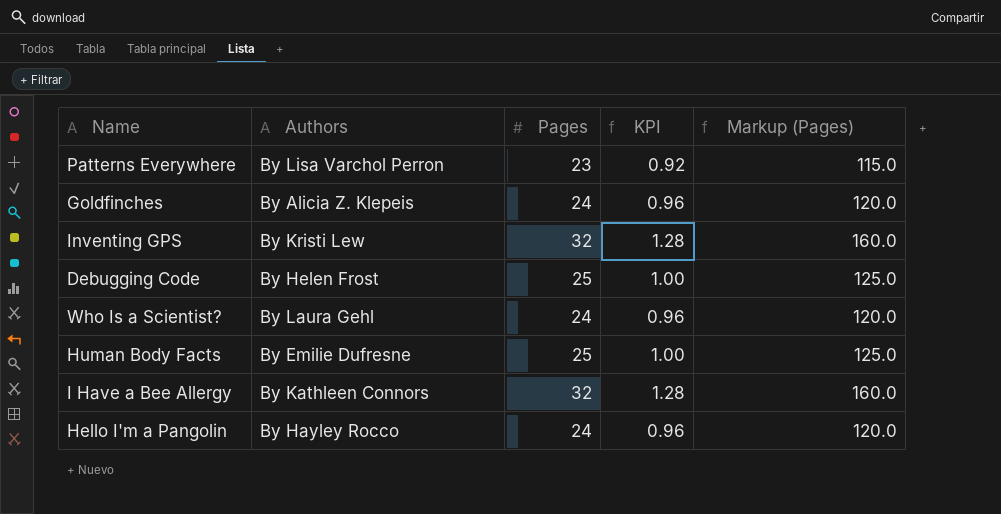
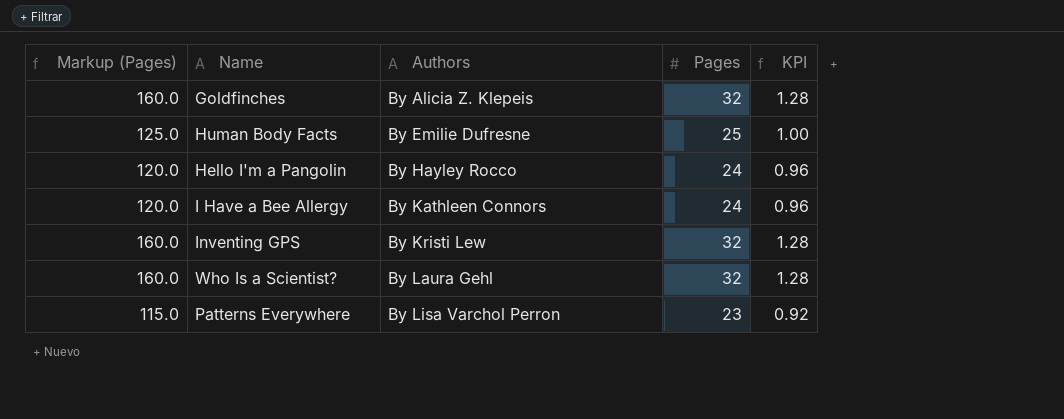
row order: none -> Authors ascending
column Markup (Pages) | position: 5 -> 1
row Debugging Code: By Helen Frost | 25 | 1.00 | 125.0 -> none
Goldfinches | Markup (Pages): 120.0 -> 160.0
Goldfinches | Pages: 24 -> 32
Goldfinches | KPI: 0.96 -> 1.28
I Have a Bee Allergy | Markup (Pages): 160.0 -> 120.0
I Have a Bee Allergy | Pages: 32 -> 24
I Have a Bee Allergy | KPI: 1.28 -> 0.96
Who Is a Scientist? | Markup (Pages): 120.0 -> 160.0
Who Is a Scientist? | Pages: 24 -> 32
Who Is a Scientist? | KPI: 0.96 -> 1.28

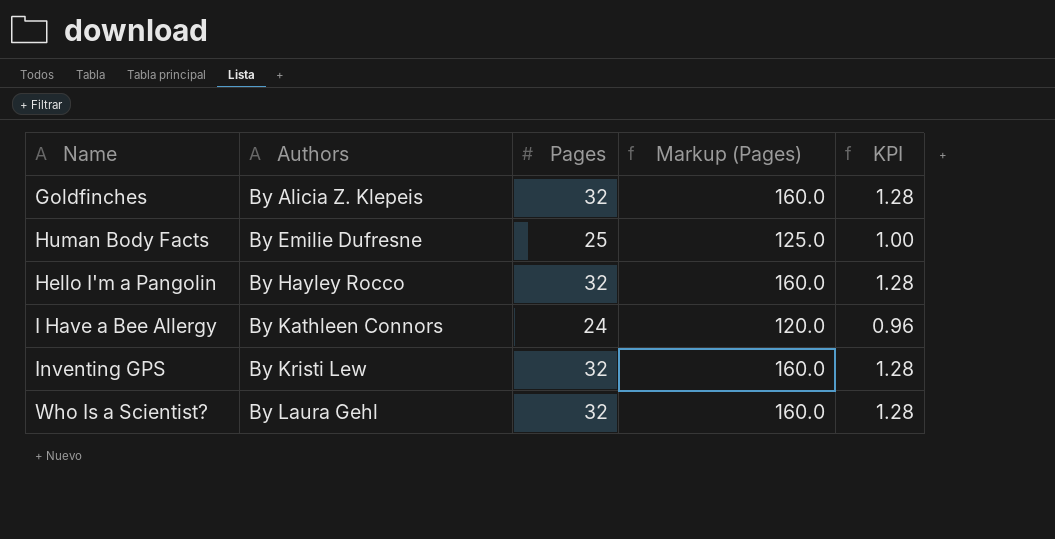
column Markup (Pages) | position: 1 -> 4
row Patterns Everywhere: 115.0 | By Lisa Varchol Perron | 23 | 0.92 -> none
Hello I'm a Pangolin | Pages: 24 -> 32
Hello I'm a Pangolin | Markup (Pages): 120.0 -> 160.0
Hello I'm a Pangolin | KPI: 0.96 -> 1.28

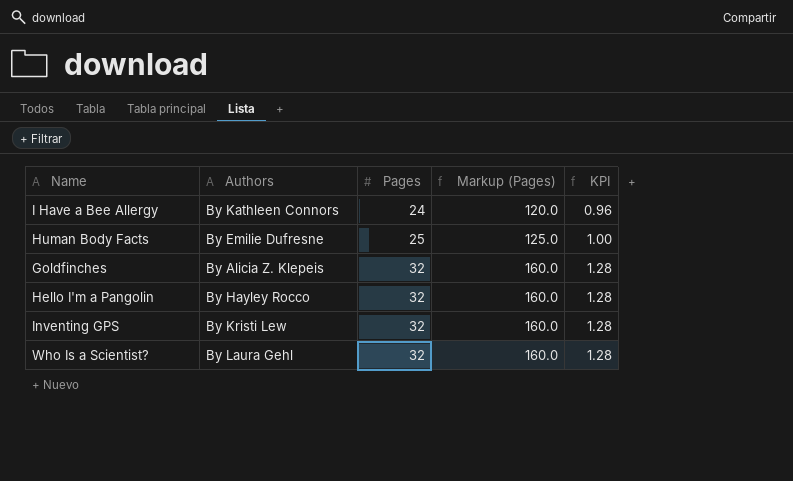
row order: Authors ascending -> Pages ascending

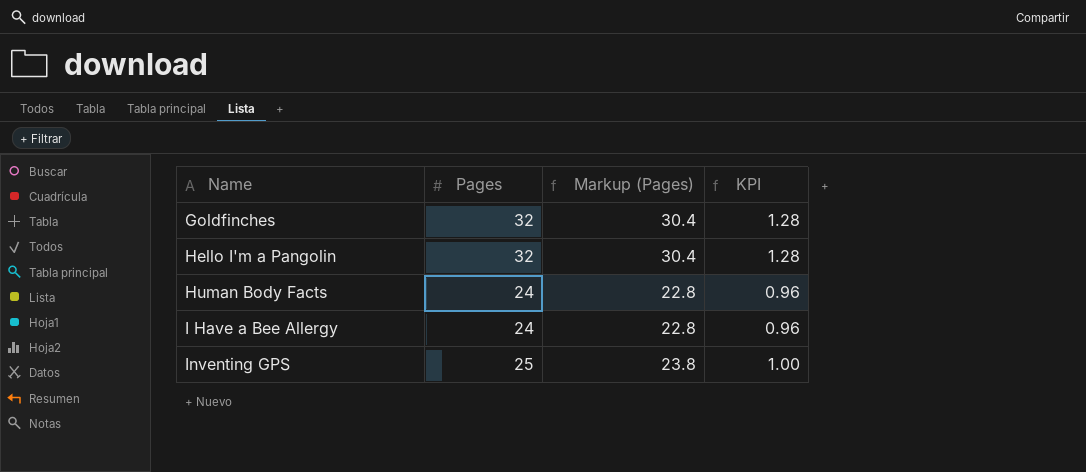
row order: Pages ascending -> Name ascending
column Authors | position: 2 -> none
column Markup (Pages) | formula: [Pages] * 5 -> [Pages] * 0.95
row Who Is a Scientist?: By Laura Gehl | 32 | 160.0 | 1.28 -> none
Human Body Facts | Pages: 25 -> 24
Human Body Facts | KPI: 1.00 -> 0.96
Inventing GPS | Pages: 32 -> 25
Inventing GPS | KPI: 1.28 -> 1.00

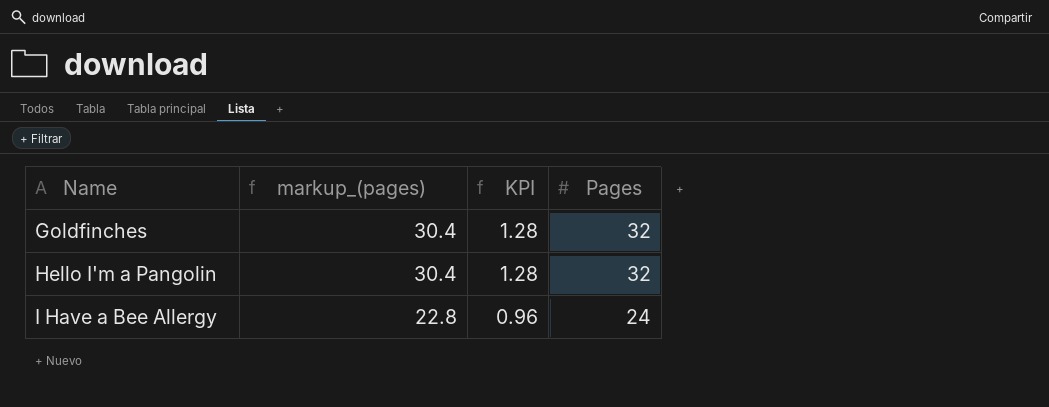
column name: Markup (Pages) -> markup_(pages)
column Pages | position: 2 -> 4
row Human Body Facts: 24 | 22.8 | 0.96 -> none
row Inventing GPS: 25 | 23.8 | 1.00 -> none

